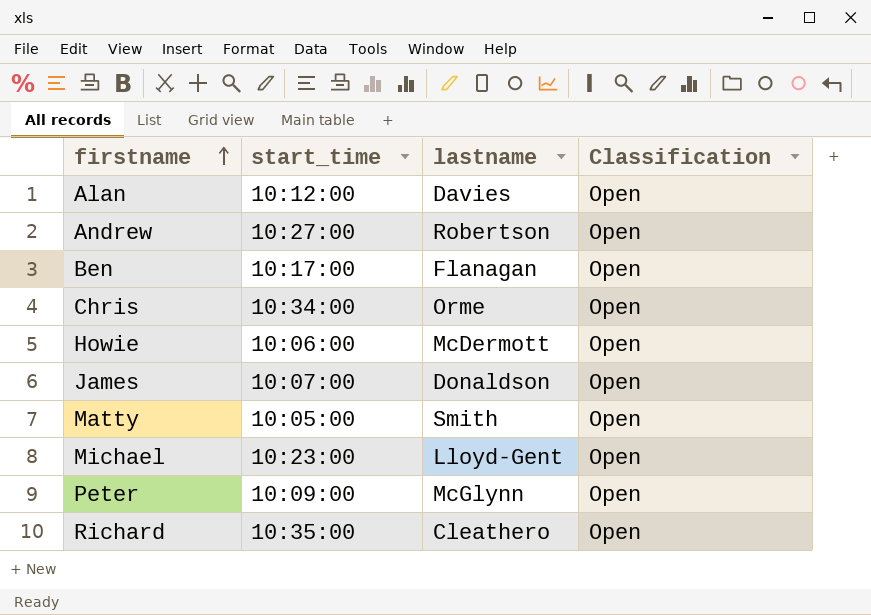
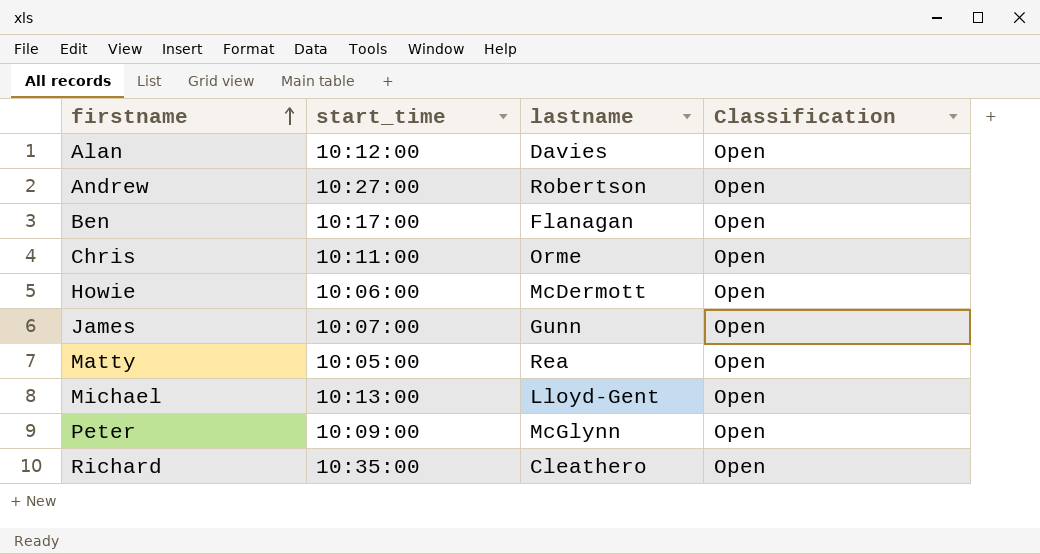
Chris | start_time: 10:34:00 -> 10:11:00
James | lastname: Donaldson -> Gunn
Matty | lastname: Smith -> Rea
Michael | start_time: 10:23:00 -> 10:13:00

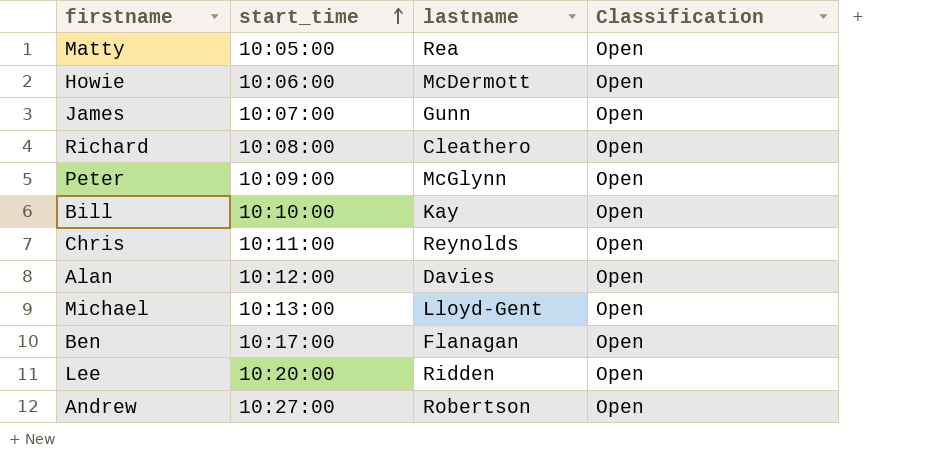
row order: firstname ascending -> start_time ascending
Richard | start_time: 10:35:00 -> 10:08:00
row Bill: none -> 10:10:00 | Kay | Open
Chris | lastname: Orme -> Reynolds
row Lee: none -> 10:20:00 | Ridden | Open

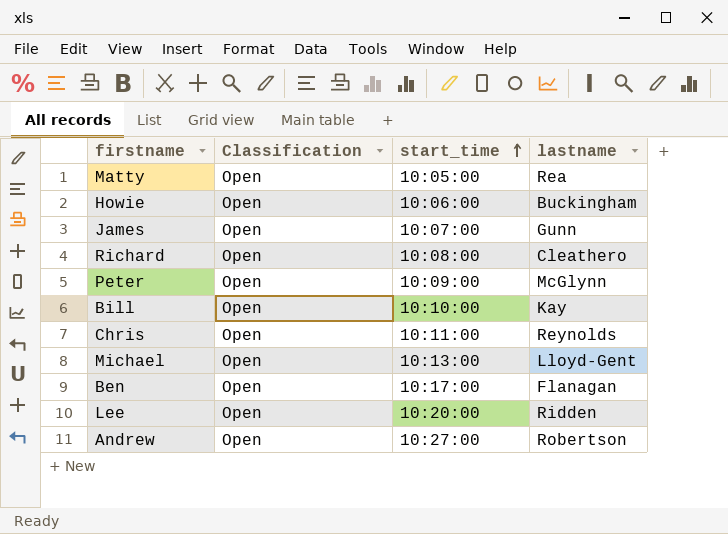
column Classification | position: 4 -> 2
row Alan: 10:12:00 | Davies | Open -> none
Howie | lastname: McDermott -> Buckingham

